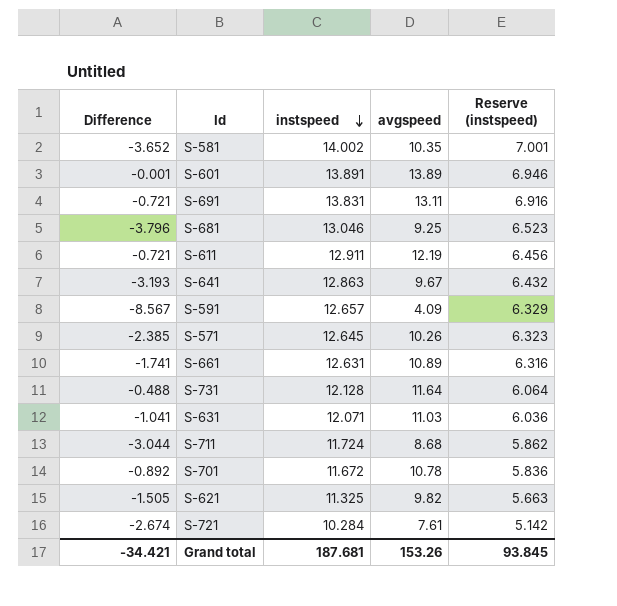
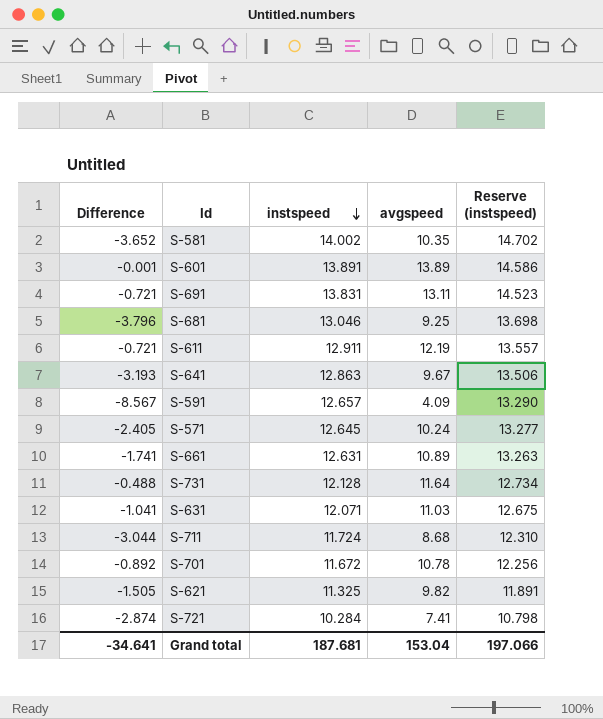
column Reserve (instspeed) | formula: [instspeed] * 0.5 -> [instspeed] * 1.05
S-571 | Difference: -2.385 -> -2.405
S-571 | avgspeed: 10.26 -> 10.24
S-721 | Difference: -2.674 -> -2.874
S-721 | avgspeed: 7.61 -> 7.41
Grand total | Difference: -34.421 -> -34.641
Grand total | avgspeed: 153.26 -> 153.04
Grand total | Reserve (instspeed): 93.845 -> 197.066

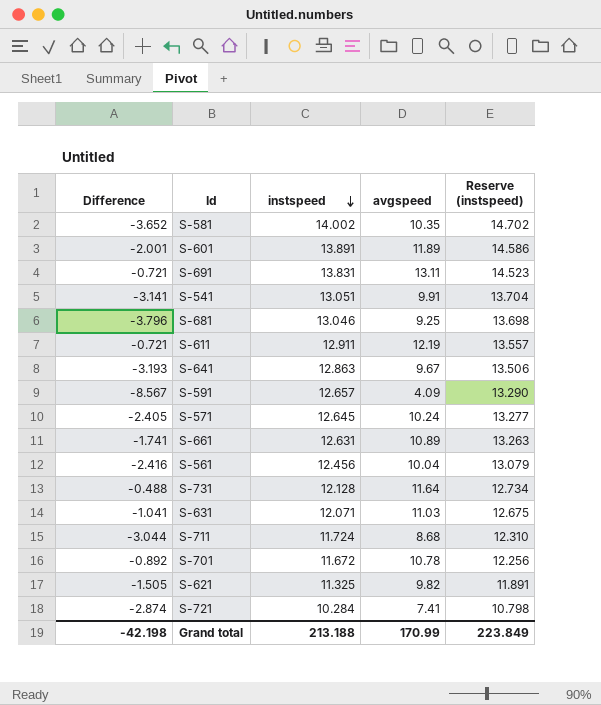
S-601 | Difference: -0.001 -> -2.001
S-601 | avgspeed: 13.89 -> 11.89
row S-541: none -> -3.141 | 13.051 | 9.91 | 13.704
row S-561: none -> -2.416 | 12.456 | 10.04 | 13.079
Grand total | Difference: -34.641 -> -42.198
Grand total | instspeed: 187.681 -> 213.188
Grand total | avgspeed: 153.04 -> 170.99
Grand total | Reserve (instspeed): 197.066 -> 223.849

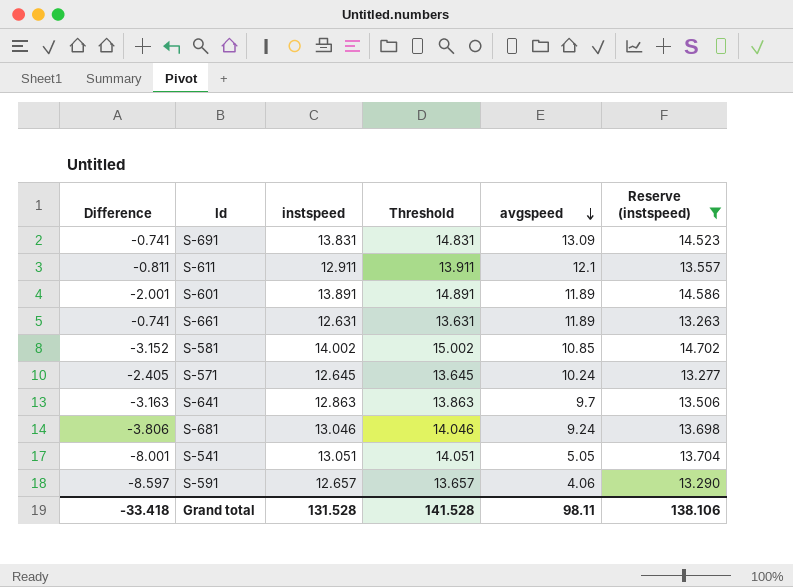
filter: none -> Reserve (instspeed) >= 13.263
row order: instspeed descending -> avgspeed descending
column Threshold | formula: none -> [instspeed] + 1
S-691 | Difference: -0.721 -> -0.741
S-691 | avgspeed: 13.11 -> 13.09
S-611 | Difference: -0.721 -> -0.811
S-611 | avgspeed: 12.19 -> 12.1
S-661 | Difference: -1.741 -> -0.741
S-661 | avgspeed: 10.89 -> 11.89
S-581 | Difference: -3.652 -> -3.152
S-581 | avgspeed: 10.35 -> 10.85
S-641 | Difference: -3.193 -> -3.163
S-641 | avgspeed: 9.67 -> 9.7
S-681 | Difference: -3.796 -> -3.806
S-681 | avgspeed: 9.25 -> 9.24
S-541 | Difference: -3.141 -> -8.001
S-541 | avgspeed: 9.91 -> 5.05
S-591 | Difference: -8.567 -> -8.597
S-591 | avgspeed: 4.09 -> 4.06
Grand total | Difference: -42.198 -> -33.418
Grand total | instspeed: 213.188 -> 131.528
Grand total | avgspeed: 170.99 -> 98.11
Grand total | Reserve (instspeed): 223.849 -> 138.106

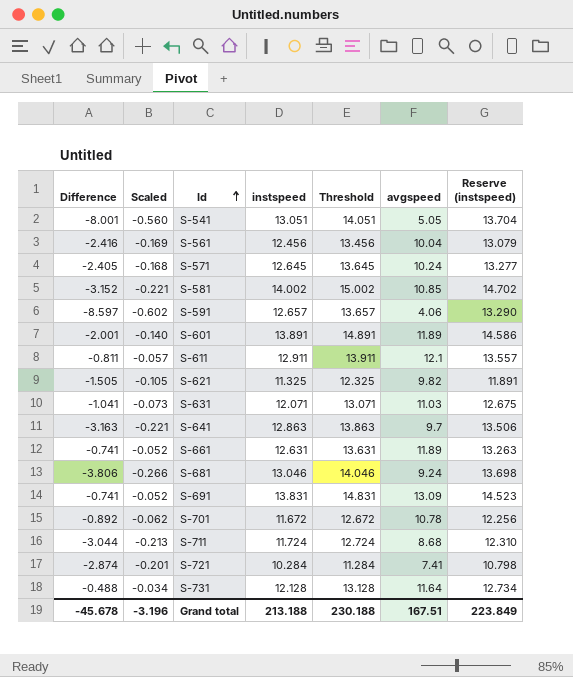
filter: Reserve (instspeed) >= 13.263 -> none
row order: avgspeed descending -> Id ascending
column Scaled | formula: none -> [Difference] * 0.07
Grand total | Difference: -33.418 -> -45.678
Grand total | instspeed: 131.528 -> 213.188
Grand total | Threshold: 141.528 -> 230.188
Grand total | avgspeed: 98.11 -> 167.51
Grand total | Reserve (instspeed): 138.106 -> 223.849

